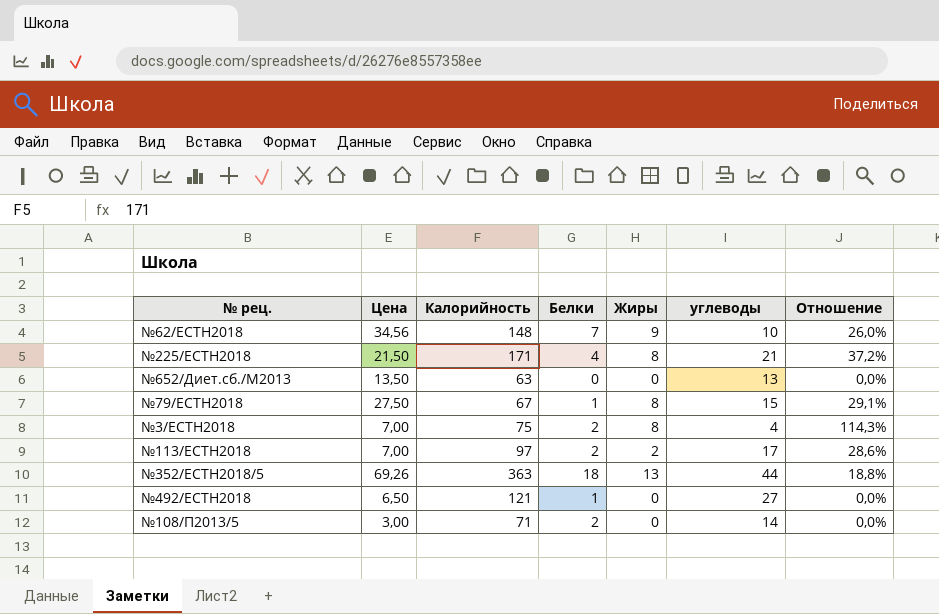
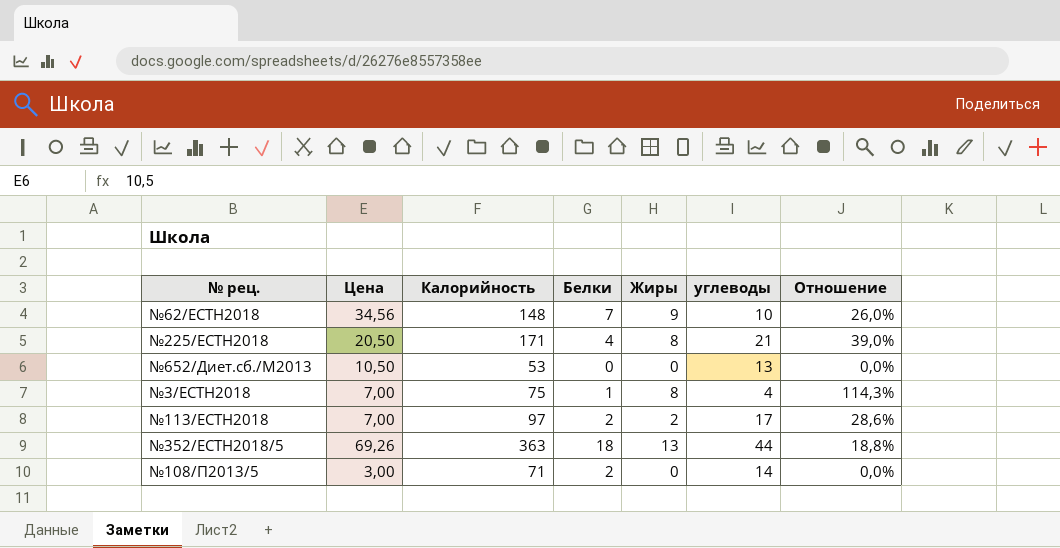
row №79/ЕСТН2018: 27,50 | 67 | 1 | 8 | 15 | 29,1% -> none
row №492/ЕСТН2018: 6,50 | 121 | 1 | 0 | 27 | 0,0% -> none
№225/ЕСТН2018 | Цена: 21,50 -> 20,50
№225/ЕСТН2018 | Отношение: 37,2% -> 39,0%
№652/Диет.сб./М2013 | Цена: 13,50 -> 10,50
№652/Диет.сб./М2013 | Калорийность: 63 -> 53
№3/ЕСТН2018 | Белки: 2 -> 1

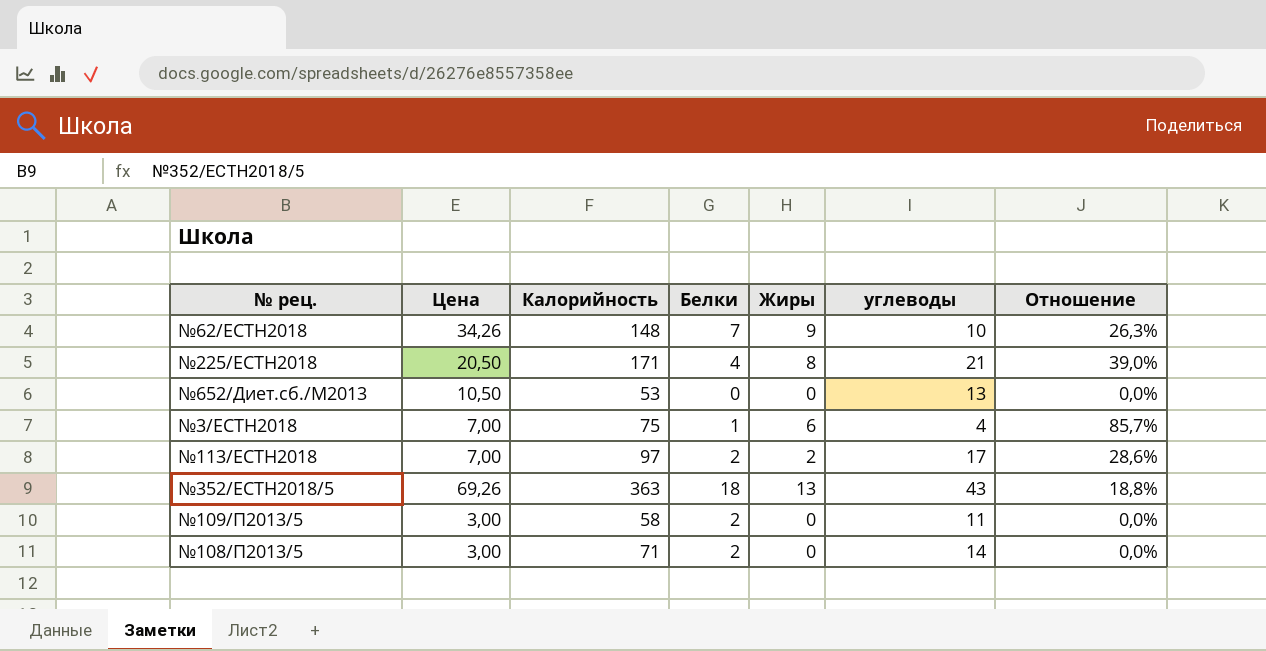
№62/ЕСТН2018 | Цена: 34,56 -> 34,26
№62/ЕСТН2018 | Отношение: 26,0% -> 26,3%
№3/ЕСТН2018 | Жиры: 8 -> 6
№3/ЕСТН2018 | Отношение: 114,3% -> 85,7%
№352/ЕСТН2018/5 | углеводы: 44 -> 43
row №109/П2013/5: none -> 3,00 | 58 | 2 | 0 | 11 | 0,0%

